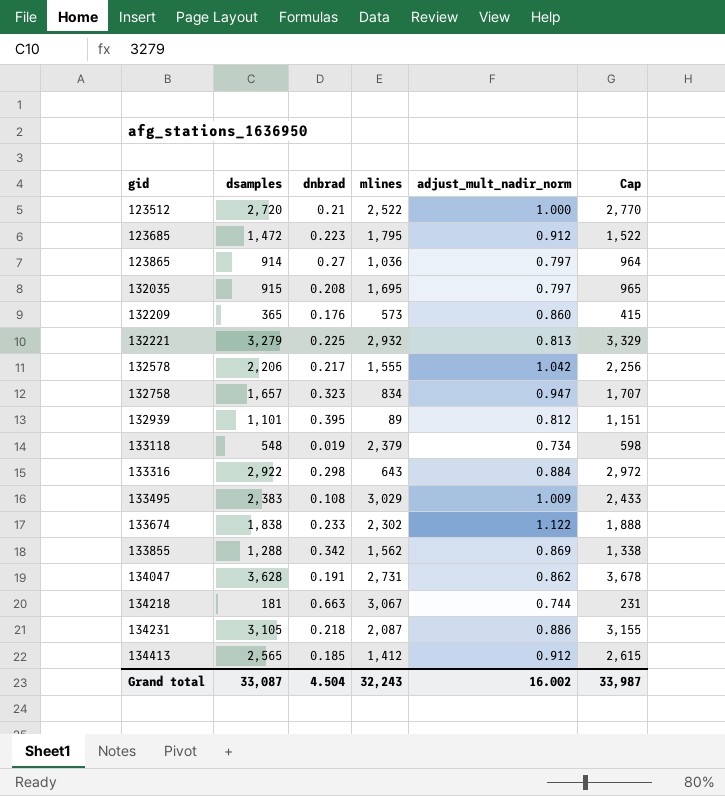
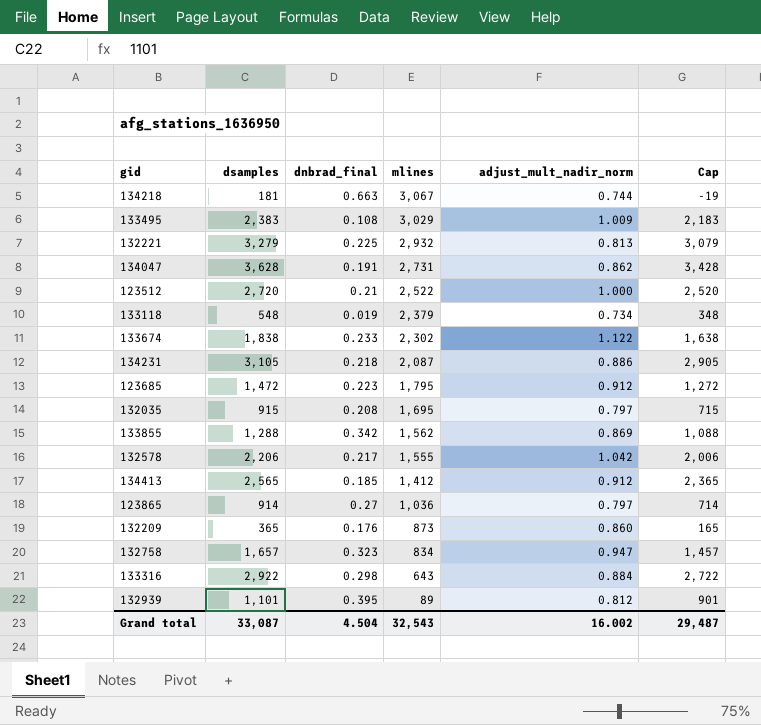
row order: gid ascending -> mlines descending
column name: dnbrad -> dnbrad_final
column Cap | formula: [dsamples] + 50 -> [dsamples] - 200
132209 | mlines: 573 -> 873
Grand total | mlines: 32,243 -> 32,543
Grand total | Cap: 33,987 -> 29,487

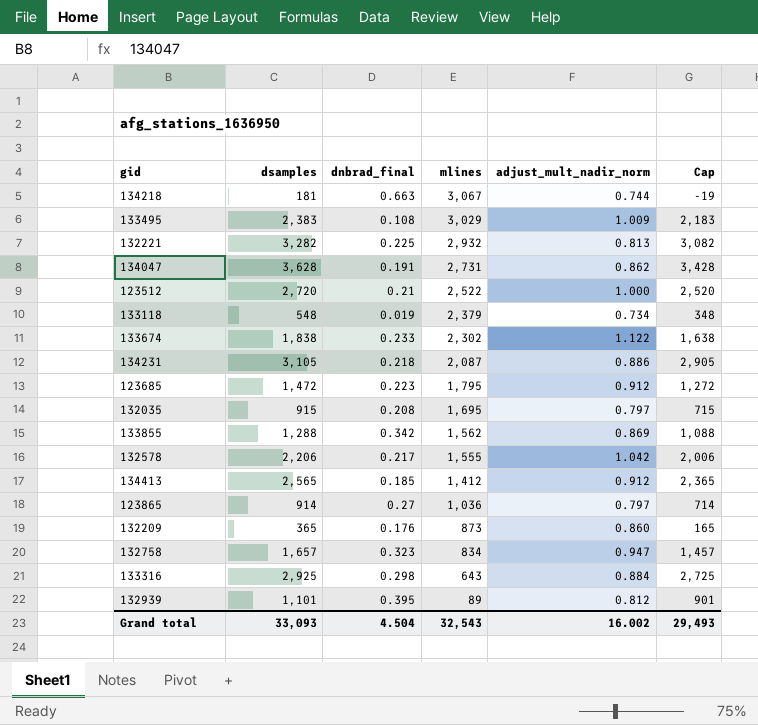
132221 | dsamples: 3,279 -> 3,282
132221 | Cap: 3,079 -> 3,082
133316 | dsamples: 2,922 -> 2,925
133316 | Cap: 2,722 -> 2,725
Grand total | dsamples: 33,087 -> 33,093
Grand total | Cap: 29,487 -> 29,493

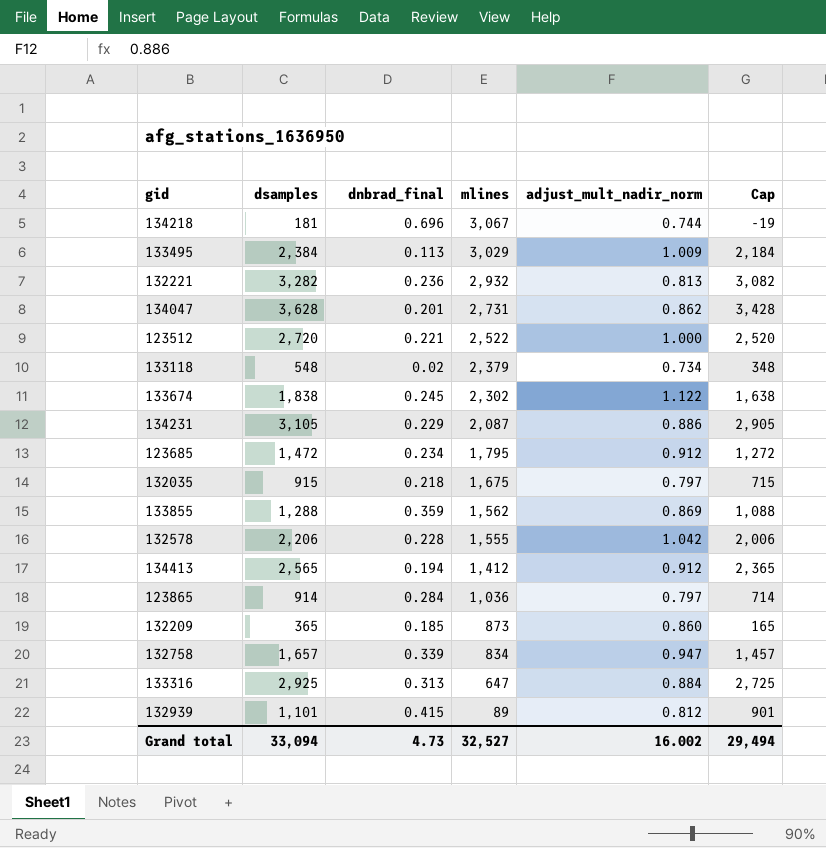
134218 | dnbrad_final: 0.663 -> 0.696
133495 | dsamples: 2,383 -> 2,384
133495 | dnbrad_final: 0.108 -> 0.113
133495 | Cap: 2,183 -> 2,184
132221 | dnbrad_final: 0.225 -> 0.236
134047 | dnbrad_final: 0.191 -> 0.201
123512 | dnbrad_final: 0.21 -> 0.221
133118 | dnbrad_final: 0.019 -> 0.02
133674 | dnbrad_final: 0.233 -> 0.245
134231 | dnbrad_final: 0.218 -> 0.229
123685 | dnbrad_final: 0.223 -> 0.234
132035 | dnbrad_final: 0.208 -> 0.218
132035 | mlines: 1,695 -> 1,675
133855 | dnbrad_final: 0.342 -> 0.359
132578 | dnbrad_final: 0.217 -> 0.228
134413 | dnbrad_final: 0.185 -> 0.194
123865 | dnbrad_final: 0.27 -> 0.284
132209 | dnbrad_final: 0.176 -> 0.185
132758 | dnbrad_final: 0.323 -> 0.339
133316 | dnbrad_final: 0.298 -> 0.313
133316 | mlines: 643 -> 647
132939 | dnbrad_final: 0.395 -> 0.415
Grand total | dsamples: 33,093 -> 33,094
Grand total | dnbrad_final: 4.504 -> 4.73
Grand total | mlines: 32,543 -> 32,527
Grand total | Cap: 29,493 -> 29,494

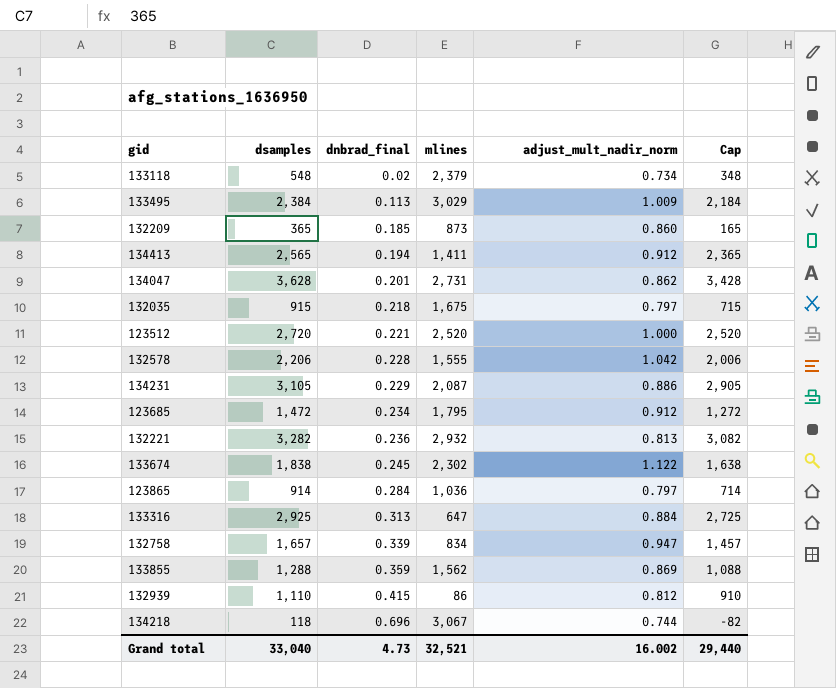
row order: mlines descending -> dnbrad_final ascending
134413 | mlines: 1,412 -> 1,411
123512 | mlines: 2,522 -> 2,520
132939 | dsamples: 1,101 -> 1,110
132939 | mlines: 89 -> 86
132939 | Cap: 901 -> 910
134218 | dsamples: 181 -> 118
134218 | Cap: -19 -> -82
Grand total | dsamples: 33,094 -> 33,040
Grand total | mlines: 32,527 -> 32,521
Grand total | Cap: 29,494 -> 29,440

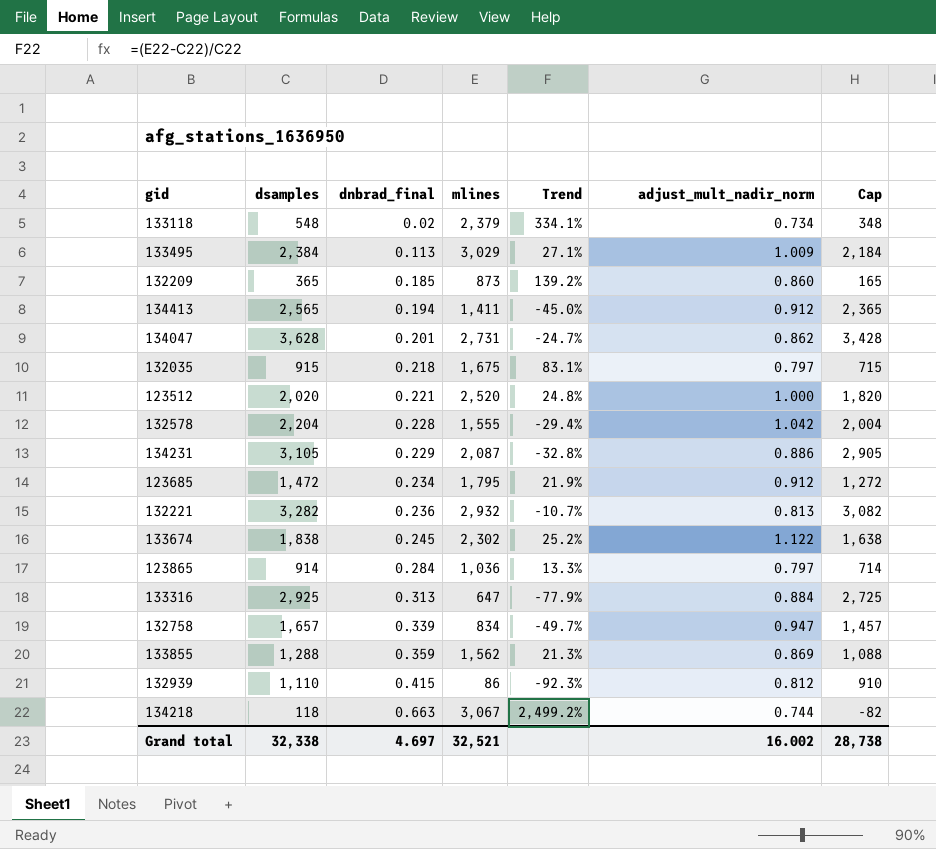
column Trend | formula: none -> ([mlines] - [dsamples]) / [dsamples]
123512 | dsamples: 2,720 -> 2,020
123512 | Cap: 2,520 -> 1,820
132578 | dsamples: 2,206 -> 2,204
132578 | Cap: 2,006 -> 2,004
134218 | dnbrad_final: 0.696 -> 0.663
Grand total | dsamples: 33,040 -> 32,338
Grand total | dnbrad_final: 4.73 -> 4.697
Grand total | Cap: 29,440 -> 28,738

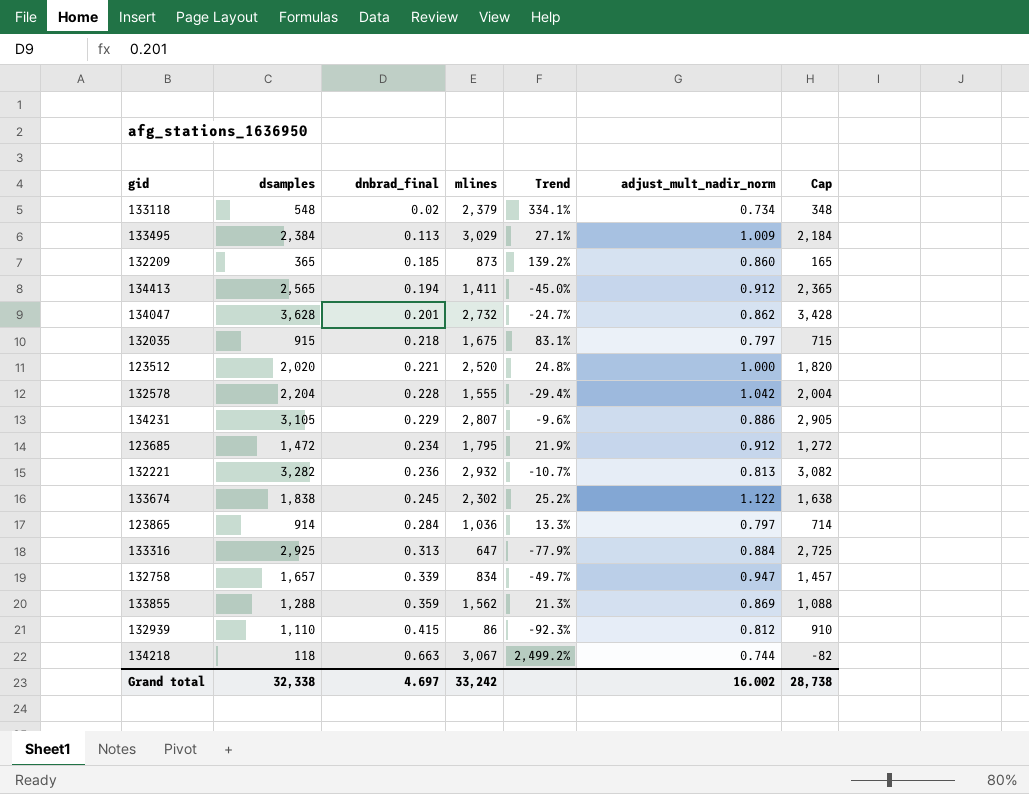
134047 | mlines: 2,731 -> 2,732
134231 | mlines: 2,087 -> 2,807
134231 | Trend: -32.8% -> -9.6%
Grand total | mlines: 32,521 -> 33,242

